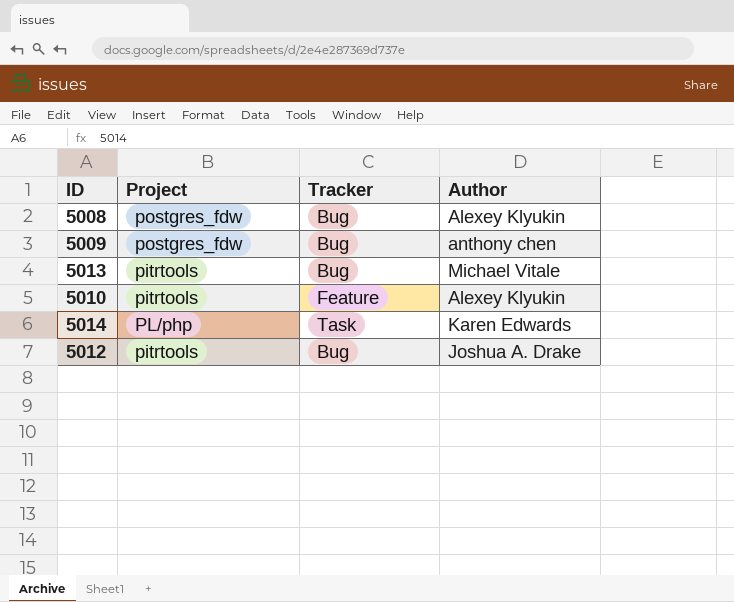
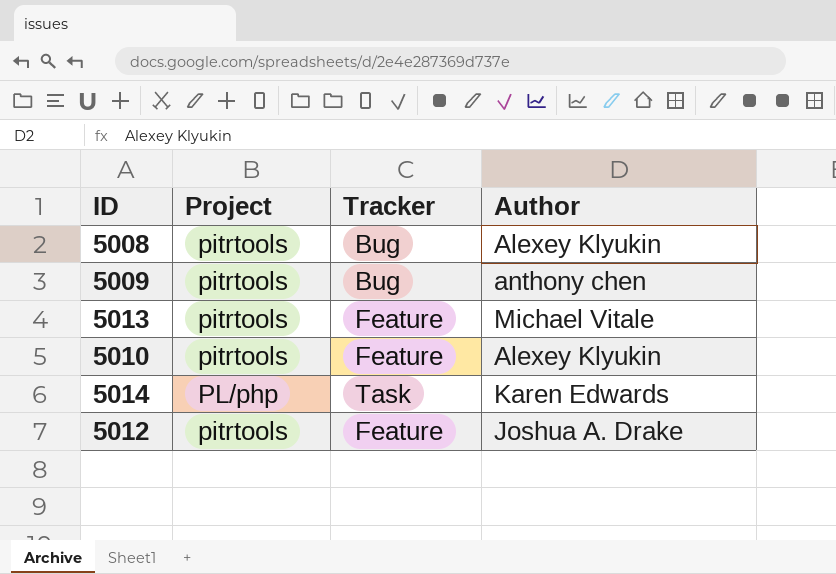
5008 | Project: postgres_fdw -> pitrtools
5009 | Project: postgres_fdw -> pitrtools
5013 | Tracker: Bug -> Feature
5012 | Tracker: Bug -> Feature

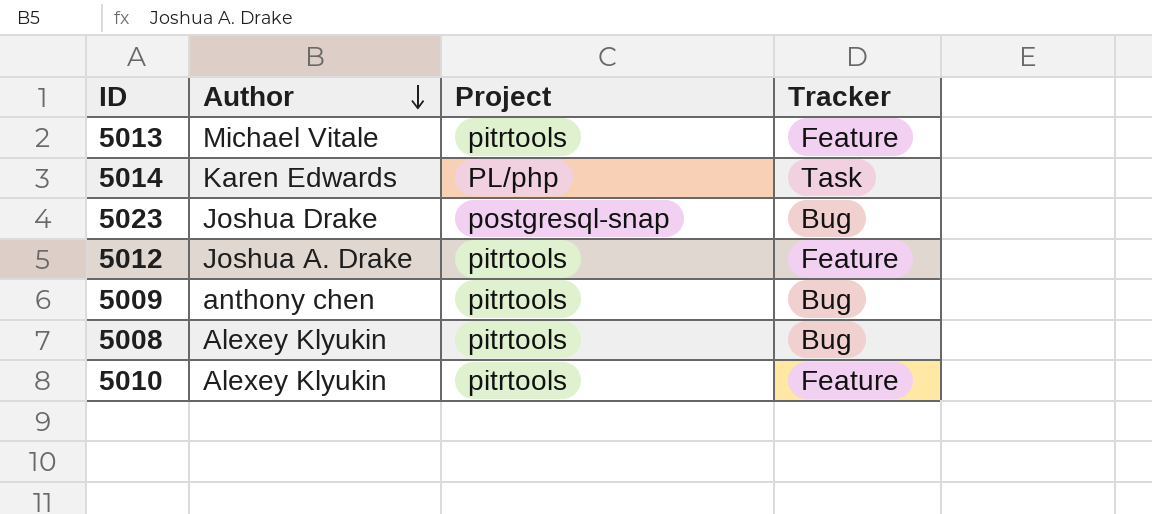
row order: none -> Author descending
column Author | position: 4 -> 2
row 5023: none -> Joshua Drake | postgresql-snap | Bug

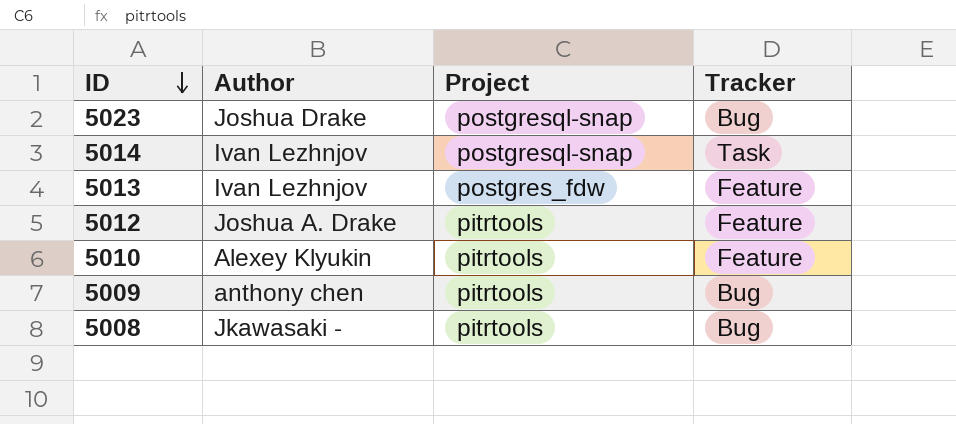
row order: Author descending -> ID descending
5014 | Author: Karen Edwards -> Ivan Lezhnjov
5014 | Project: PL/php -> postgresql-snap
5013 | Author: Michael Vitale -> Ivan Lezhnjov
5013 | Project: pitrtools -> postgres_fdw
5008 | Author: Alexey Klyukin -> Jkawasaki -

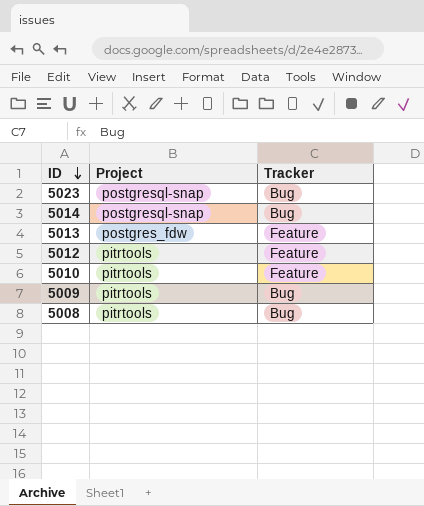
column Author | position: 2 -> none
5014 | Tracker: Task -> Bug

